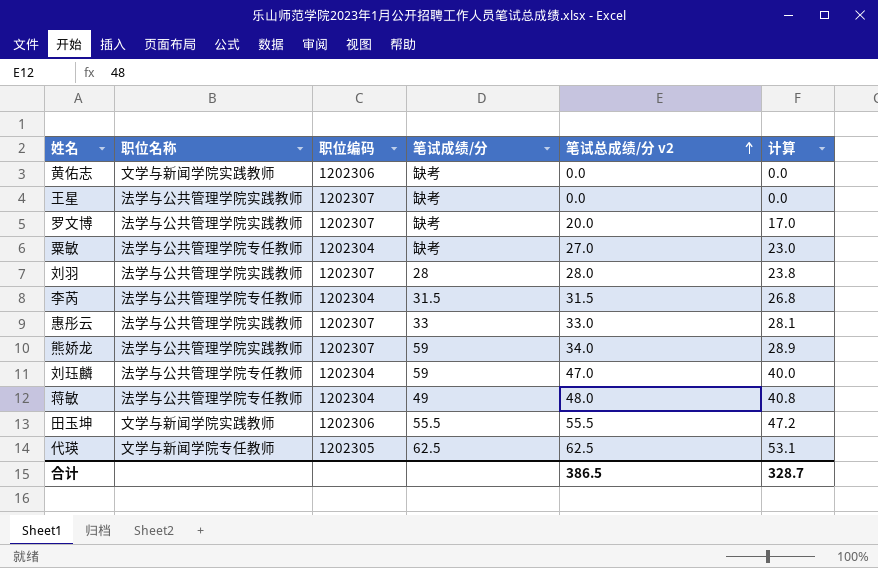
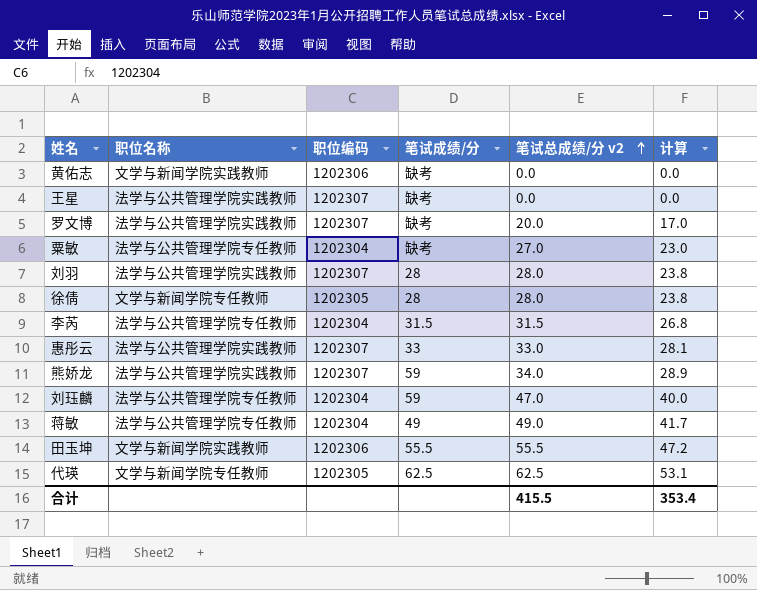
row 徐倩: none -> 文学与新闻学院专任教师 | 1202305 | 28 | 28.0 | 23.8
蒋敏 | 笔试总成绩/分 v2: 48.0 -> 49.0
蒋敏 | 计算: 40.8 -> 41.7
合计 | 笔试总成绩/分 v2: 386.5 -> 415.5
合计 | 计算: 328.7 -> 353.4

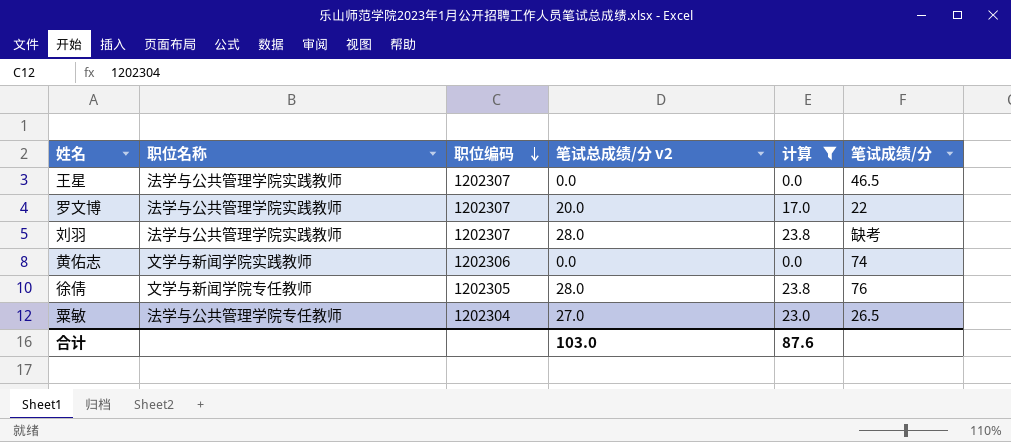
filter: none -> 计算 <= 23.8
row order: 笔试总成绩/分 v2 ascending -> 职位编码 descending
column 笔试成绩/分 | position: 4 -> 6
王星 | 笔试成绩/分: 缺考 -> 46.5
罗文博 | 笔试成绩/分: 缺考 -> 22
刘羽 | 笔试成绩/分: 28 -> 缺考
黄佑志 | 笔试成绩/分: 缺考 -> 74
徐倩 | 笔试成绩/分: 28 -> 76
粟敏 | 笔试成绩/分: 缺考 -> 26.5
合计 | 笔试总成绩/分 v2: 415.5 -> 103.0
合计 | 计算: 353.4 -> 87.6

